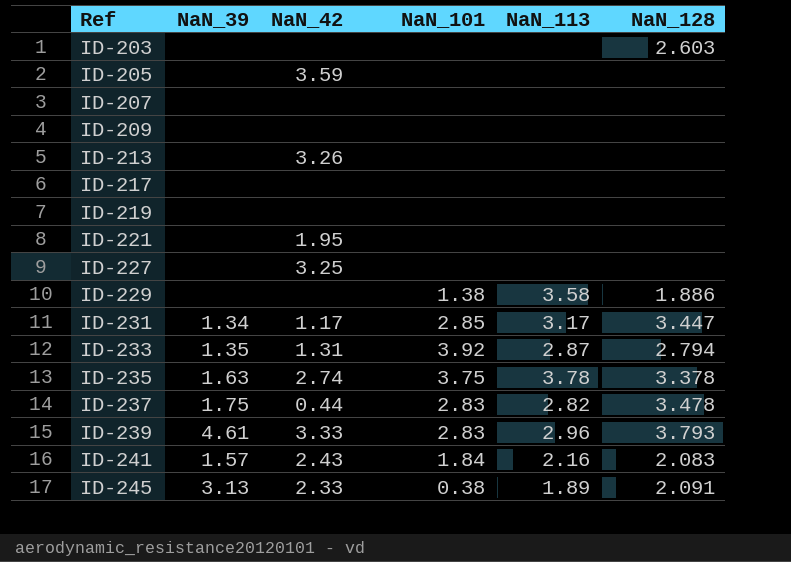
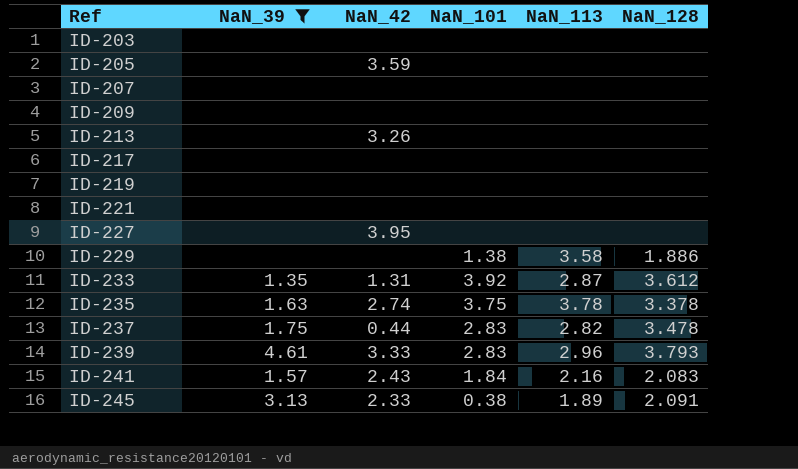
filter: none -> NaN_39 != 1.34
ID-203 | NaN_128: 2.603 -> none
ID-221 | NaN_42: 1.95 -> none
ID-227 | NaN_42: 3.25 -> 3.95
ID-233 | NaN_128: 2.794 -> 3.612

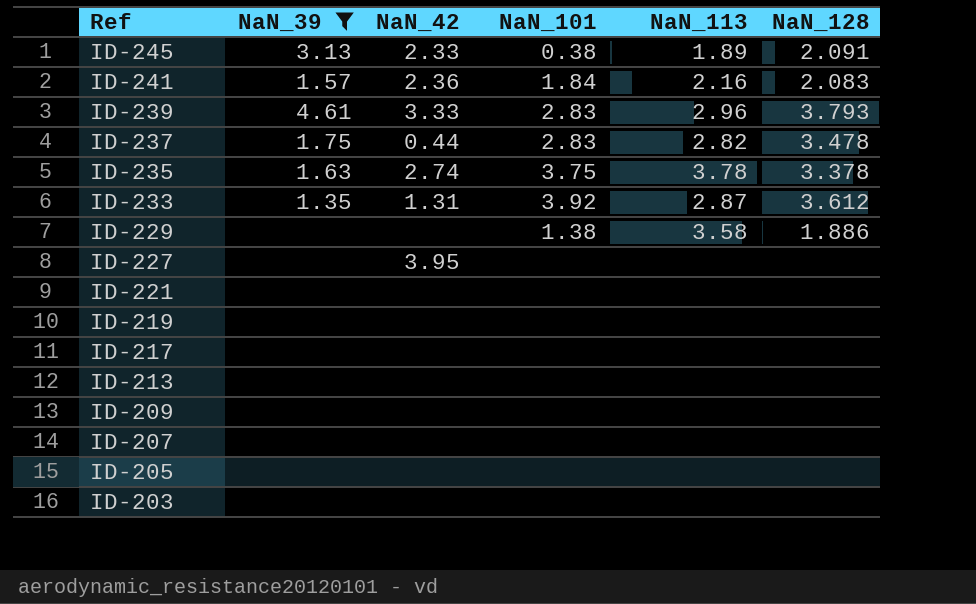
row order: Ref ascending -> Ref descending
ID-241 | NaN_42: 2.43 -> 2.36
ID-213 | NaN_42: 3.26 -> none
ID-205 | NaN_42: 3.59 -> none

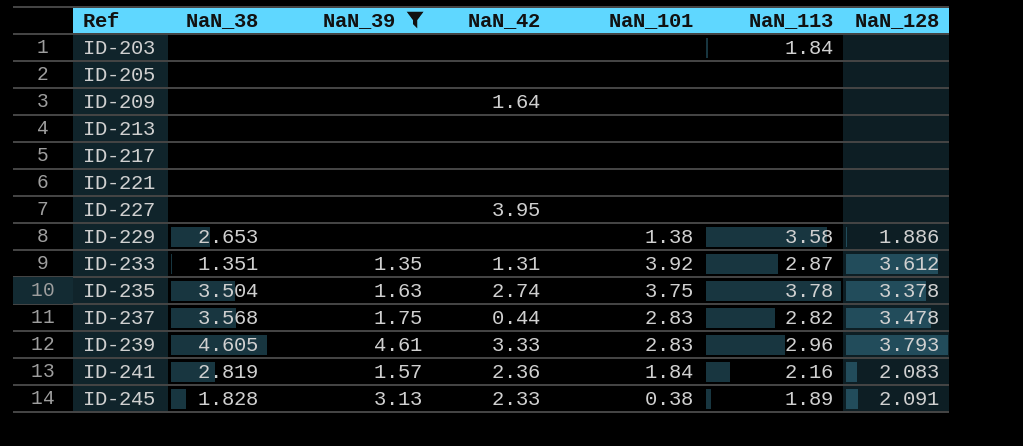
row order: Ref descending -> Ref ascending
column NaN_38 | position: none -> 2
row ID-219: none | none | none | none | none -> none
row ID-207: none | none | none | none | none -> none
ID-203 | NaN_113: none -> 1.84
ID-209 | NaN_42: none -> 1.64

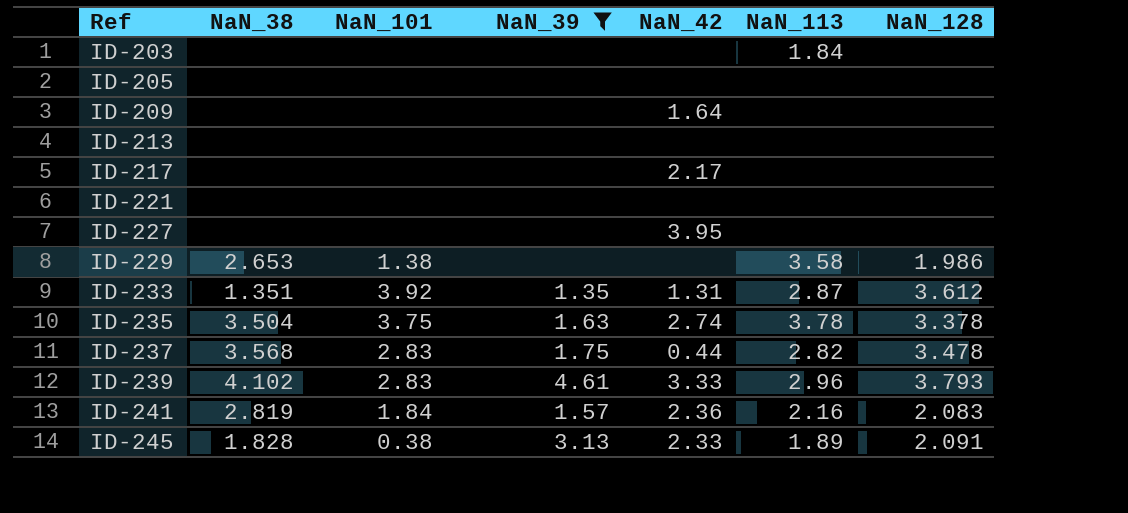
column NaN_101 | position: 5 -> 3
ID-217 | NaN_42: none -> 2.17
ID-229 | NaN_128: 1.886 -> 1.986
ID-239 | NaN_38: 4.605 -> 4.102

